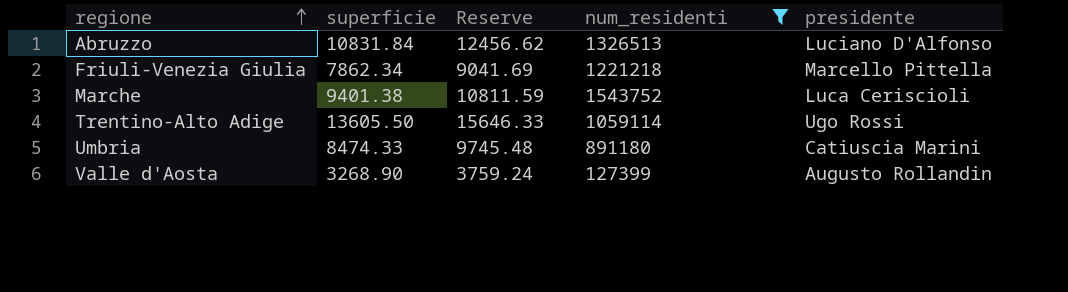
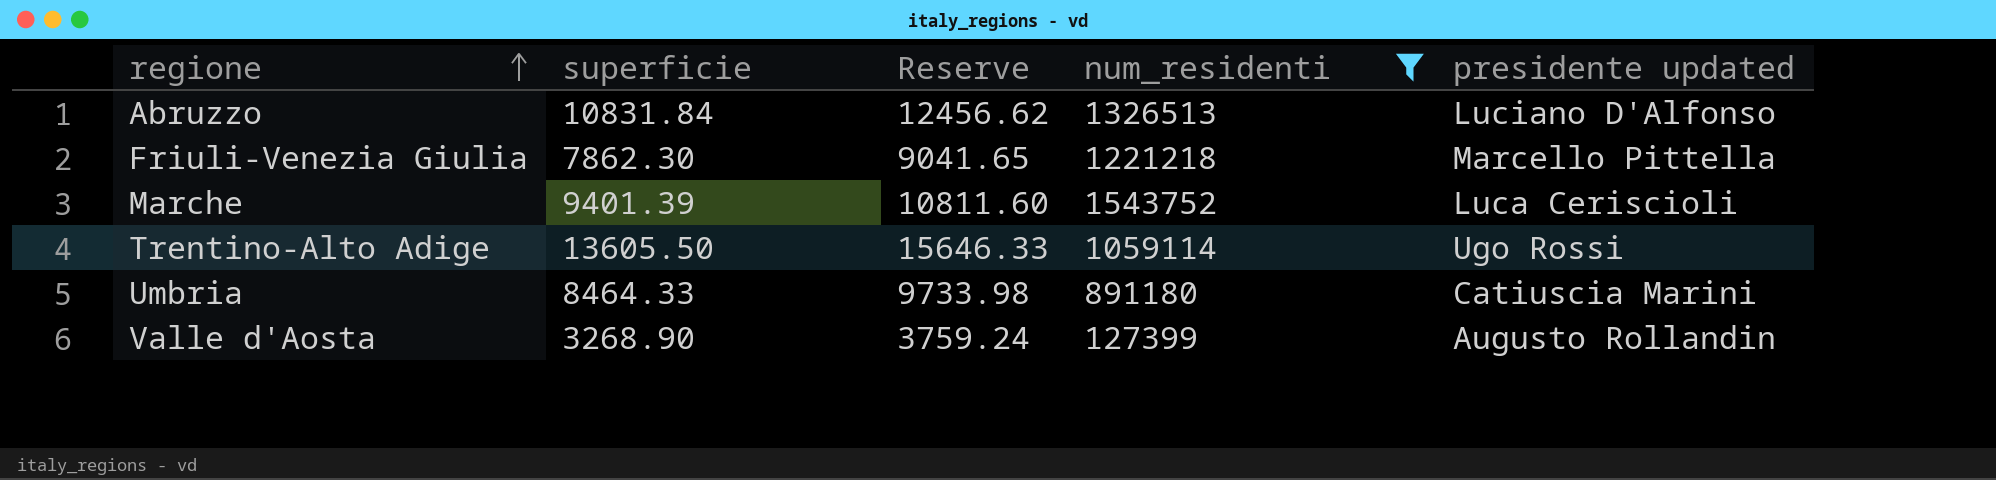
column name: presidente -> presidente updated
Friuli-Venezia Giulia | superficie: 7862.34 -> 7862.30
Friuli-Venezia Giulia | Reserve: 9041.69 -> 9041.65
Marche | superficie: 9401.38 -> 9401.39
Marche | Reserve: 10811.59 -> 10811.60
Umbria | superficie: 8474.33 -> 8464.33
Umbria | Reserve: 9745.48 -> 9733.98

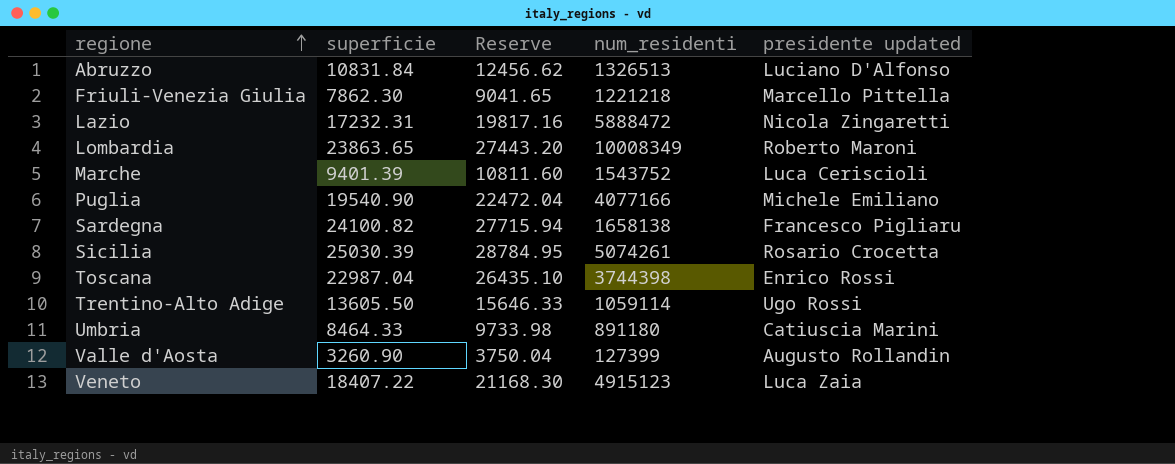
filter: num_residenti <= 1543752 -> none
Valle d'Aosta | superficie: 3268.90 -> 3260.90
Valle d'Aosta | Reserve: 3759.24 -> 3750.04

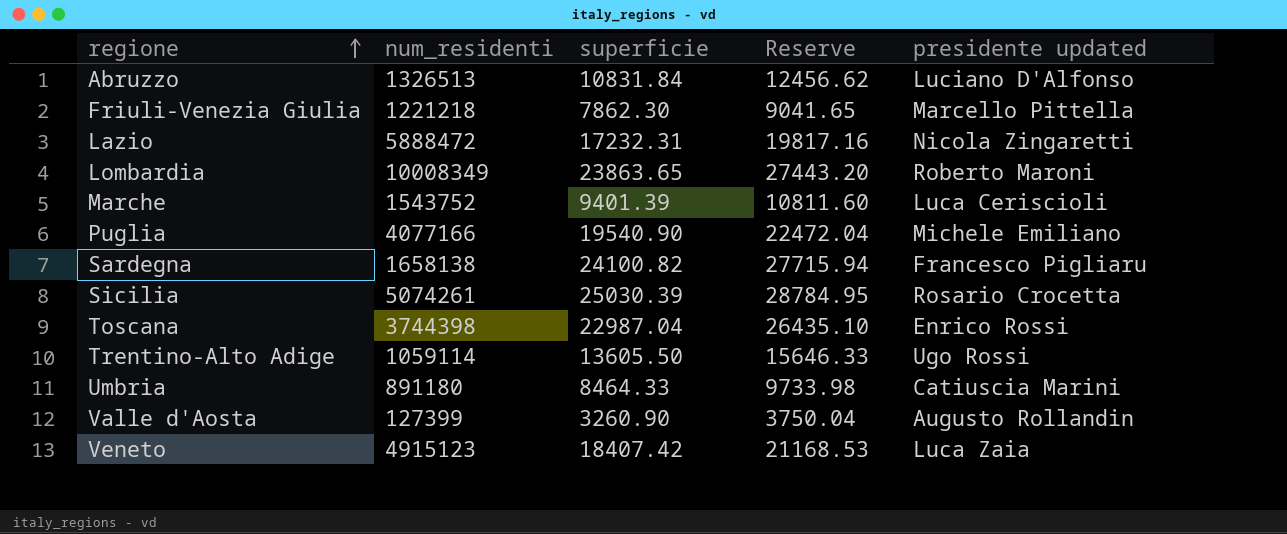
column num_residenti | position: 4 -> 2
Veneto | superficie: 18407.22 -> 18407.42
Veneto | Reserve: 21168.30 -> 21168.53

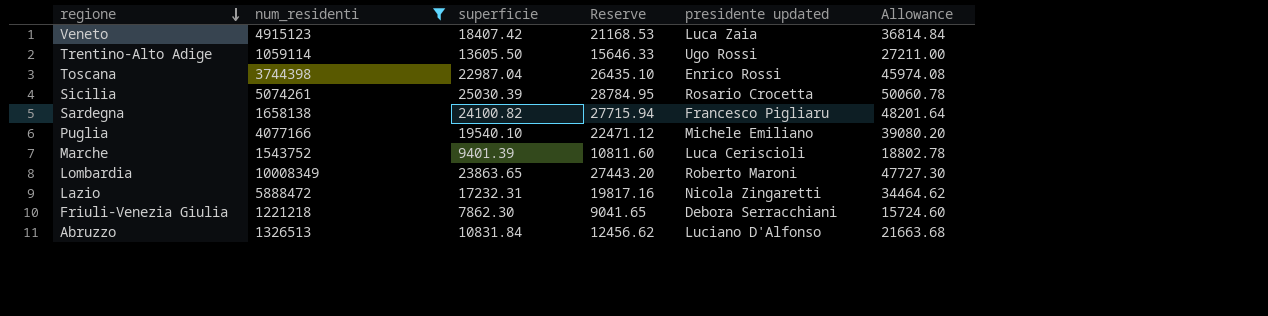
filter: none -> num_residenti >= 1059114
row order: regione ascending -> regione descending
column Allowance | formula: none -> [superficie] * 2
Puglia | superficie: 19540.90 -> 19540.10
Puglia | Reserve: 22472.04 -> 22471.12
Friuli-Venezia Giulia | presidente updated: Marcello Pittella -> Debora Serracchiani

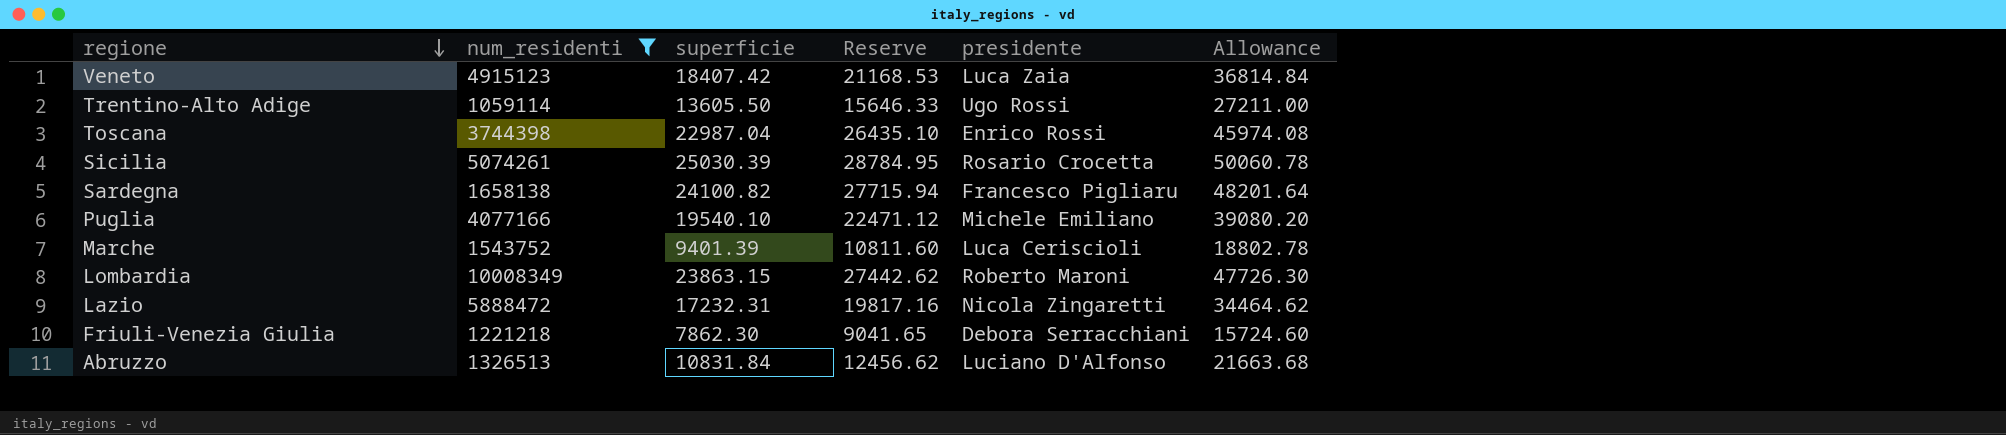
column name: presidente updated -> presidente
Lombardia | superficie: 23863.65 -> 23863.15
Lombardia | Reserve: 27443.20 -> 27442.62
Lombardia | Allowance: 47727.30 -> 47726.30

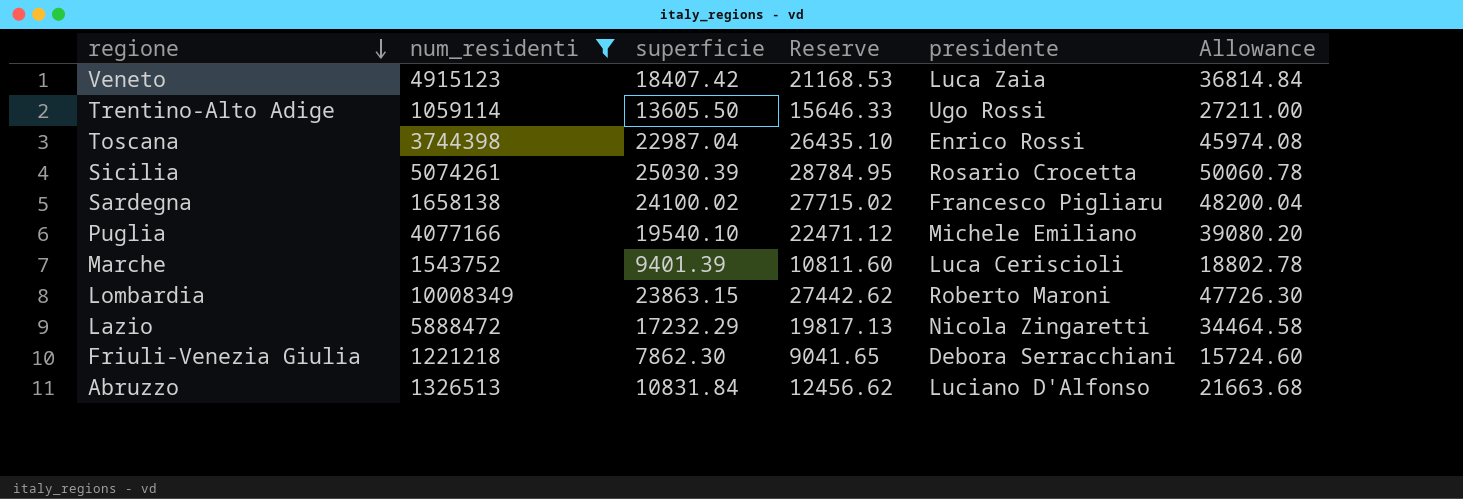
Sardegna | superficie: 24100.82 -> 24100.02
Sardegna | Reserve: 27715.94 -> 27715.02
Sardegna | Allowance: 48201.64 -> 48200.04
Lazio | superficie: 17232.31 -> 17232.29
Lazio | Reserve: 19817.16 -> 19817.13
Lazio | Allowance: 34464.62 -> 34464.58

